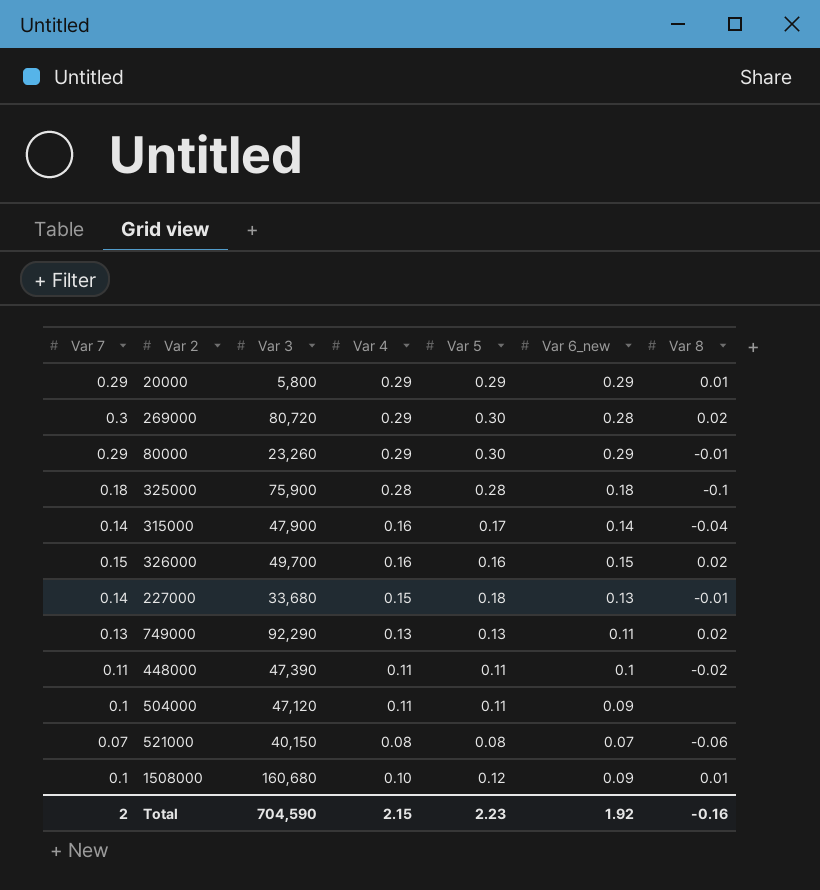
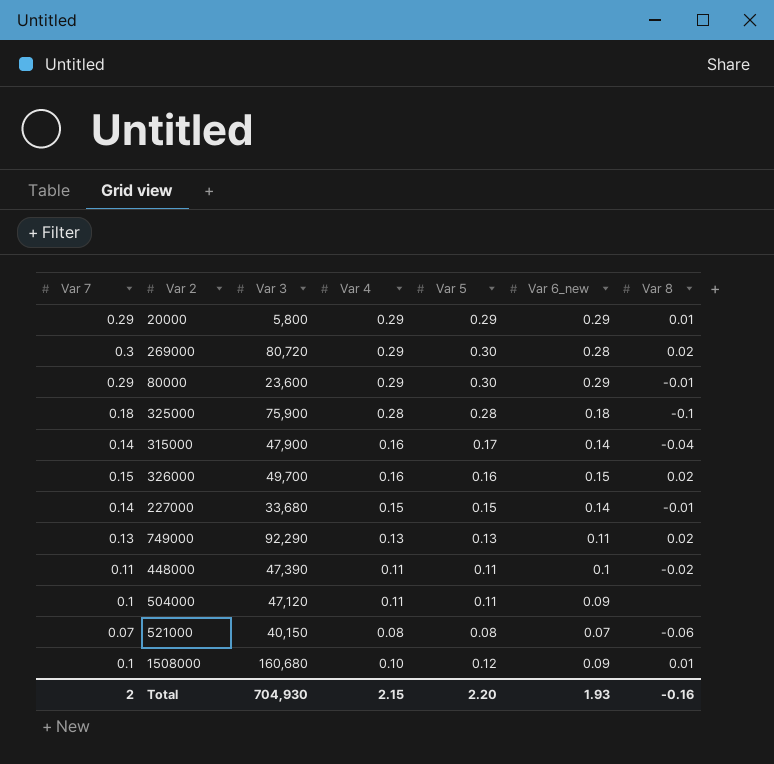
80000 | Var 3: 23,260 -> 23,600
227000 | Var 5: 0.18 -> 0.15
227000 | Var 6_new: 0.13 -> 0.14
Total | Var 3: 704,590 -> 704,930
Total | Var 5: 2.23 -> 2.20
Total | Var 6_new: 1.92 -> 1.93

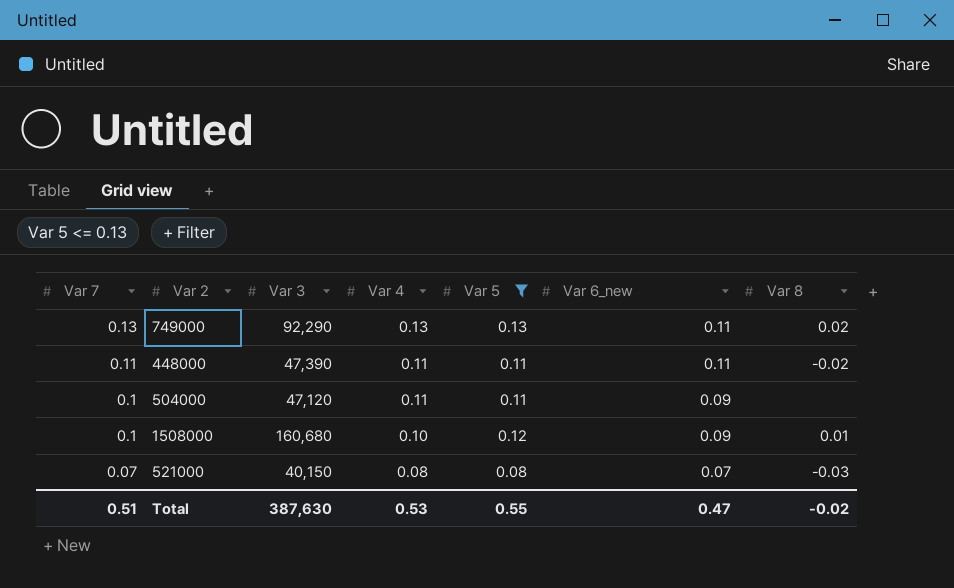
filter: none -> Var 5 <= 0.13
row order: none -> Var 7 descending
448000 | Var 6_new: 0.1 -> 0.11
521000 | Var 8: -0.06 -> -0.03
Total | Var 7: 2 -> 0.51
Total | Var 3: 704,930 -> 387,630
Total | Var 4: 2.15 -> 0.53
Total | Var 5: 2.20 -> 0.55
Total | Var 6_new: 1.93 -> 0.47
Total | Var 8: -0.16 -> -0.02

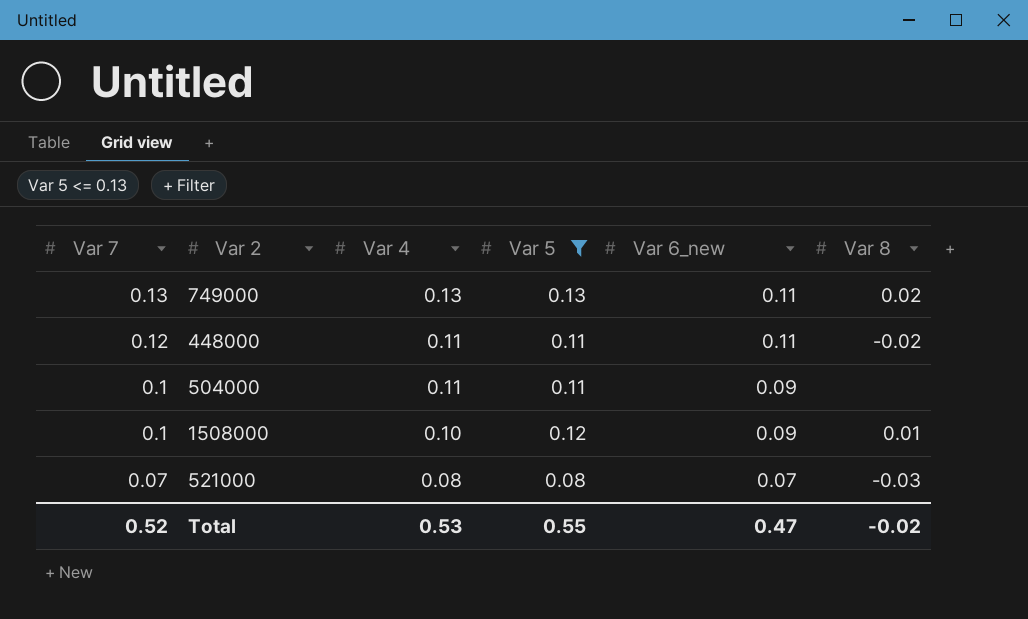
column Var 3 | position: 3 -> none
448000 | Var 7: 0.11 -> 0.12
Total | Var 7: 0.51 -> 0.52

